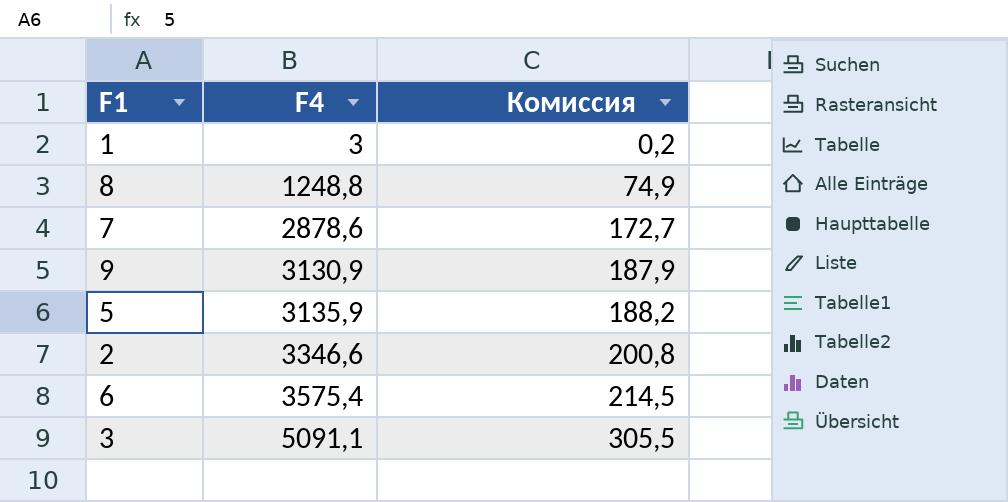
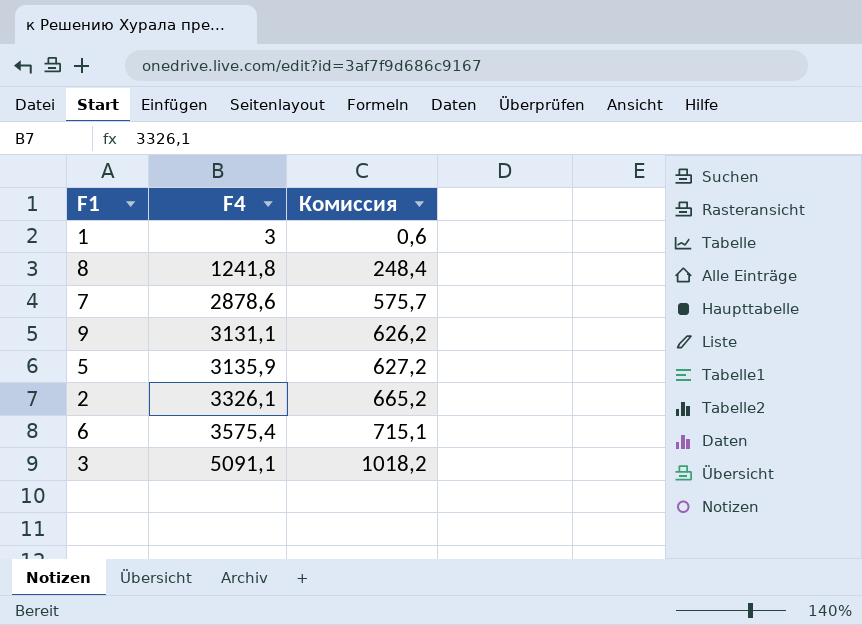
column Комиссия | formula: [F4] * 0,06 -> [F4] * 0,2
8 | F4: 1248,8 -> 1241,8
9 | F4: 3130,9 -> 3131,1
2 | F4: 3346,6 -> 3326,1

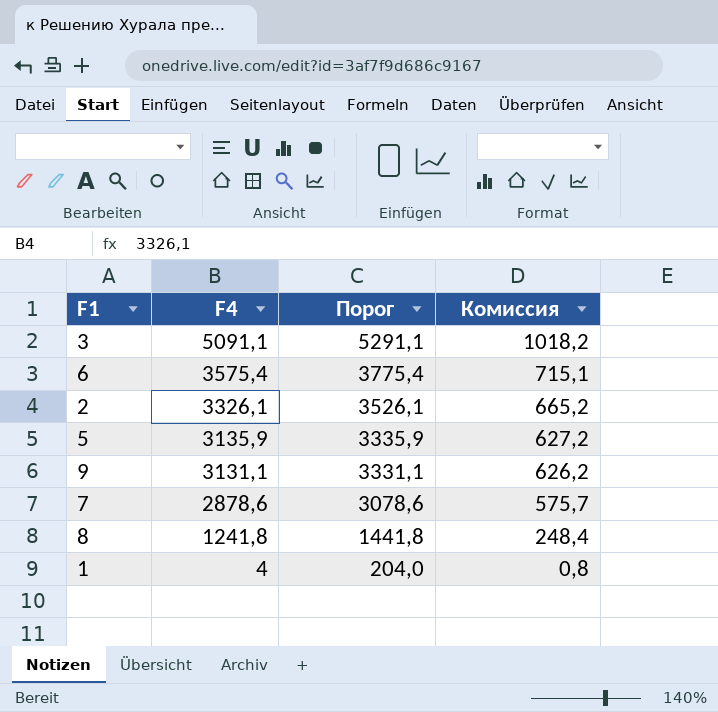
row order: F4 ascending -> F4 descending
column Порог | formula: none -> [F4] + 200
1 | F4: 3 -> 4
1 | Комиссия: 0,6 -> 0,8

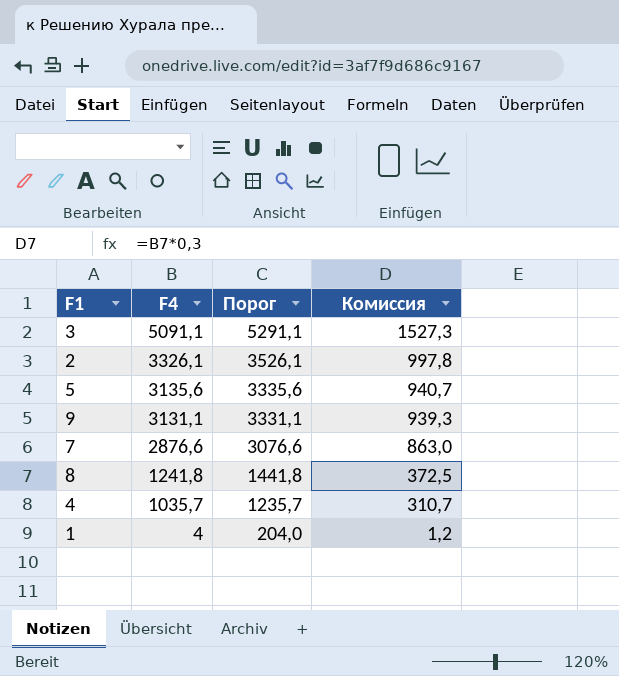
column Комиссия | formula: [F4] * 0,2 -> [F4] * 0,3
row 6: 3575,4 | 3775,4 | 715,1 -> none
5 | F4: 3135,9 -> 3135,6
5 | Порог: 3335,9 -> 3335,6
7 | F4: 2878,6 -> 2876,6
7 | Порог: 3078,6 -> 3076,6
row 4: none -> 1035,7 | 1235,7 | 310,7

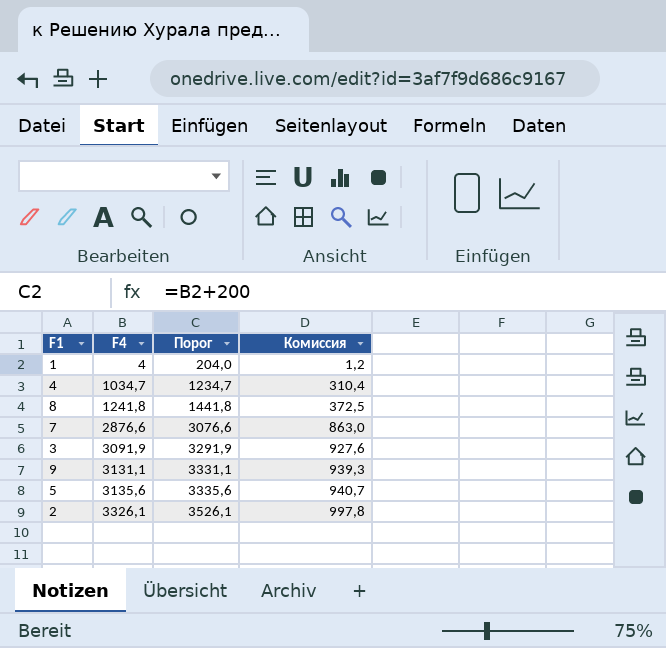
row order: F4 descending -> F4 ascending
4 | F4: 1035,7 -> 1034,7
4 | Порог: 1235,7 -> 1234,7
4 | Комиссия: 310,7 -> 310,4
3 | F4: 5091,1 -> 3091,9
3 | Порог: 5291,1 -> 3291,9
3 | Комиссия: 1527,3 -> 927,6

